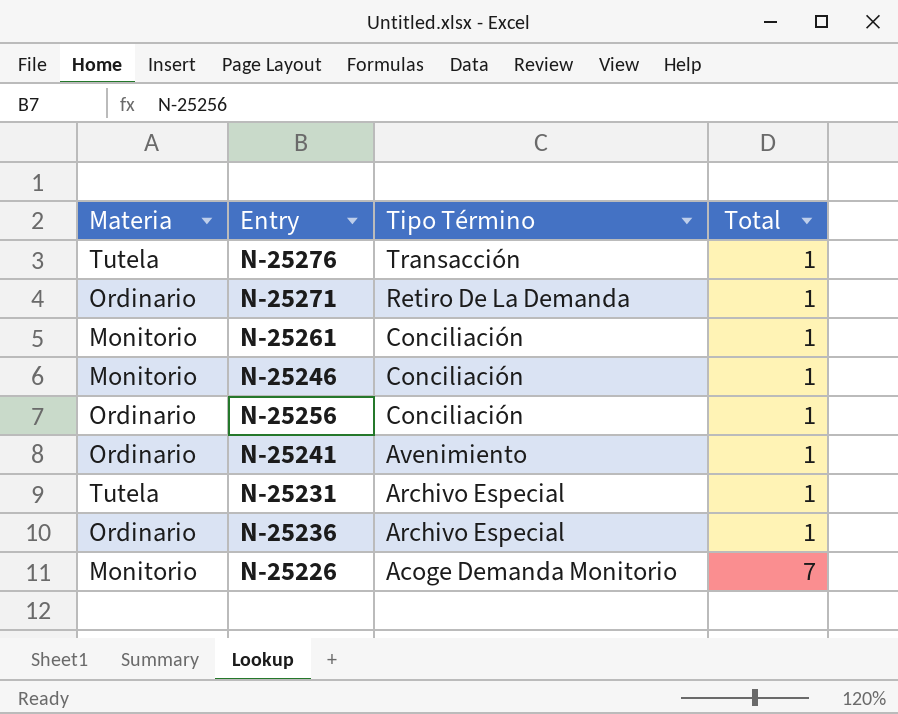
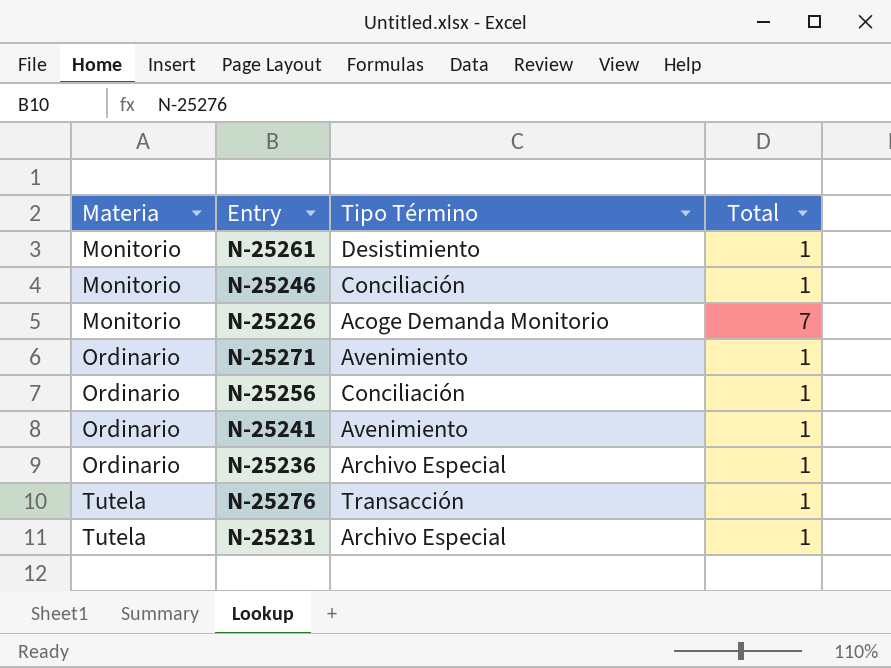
row order: Tipo Término descending -> Materia ascending
N-25261 | Tipo Término: Conciliación -> Desistimiento
N-25271 | Tipo Término: Retiro De La Demanda -> Avenimiento

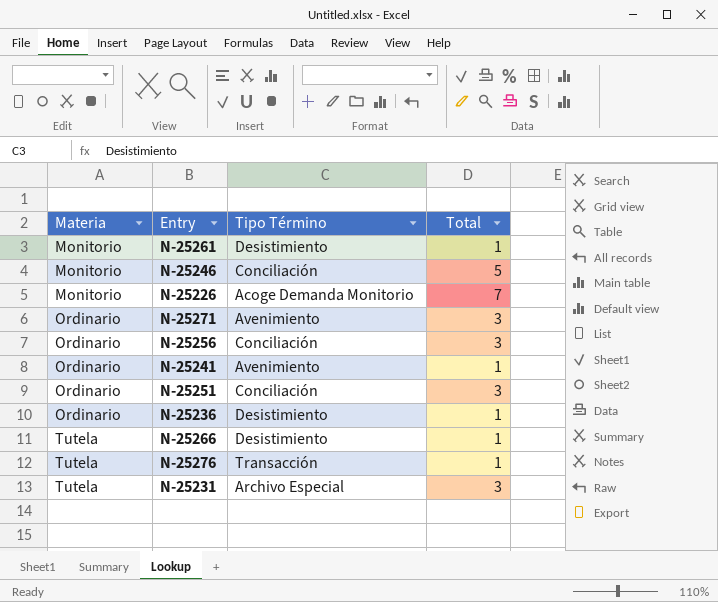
N-25246 | Total: 1 -> 5
N-25271 | Total: 1 -> 3
N-25256 | Total: 1 -> 3
row N-25251: none -> Ordinario | Conciliación | 3
N-25236 | Tipo Término: Archivo Especial -> Desistimiento
row N-25266: none -> Tutela | Desistimiento | 1
N-25231 | Total: 1 -> 3

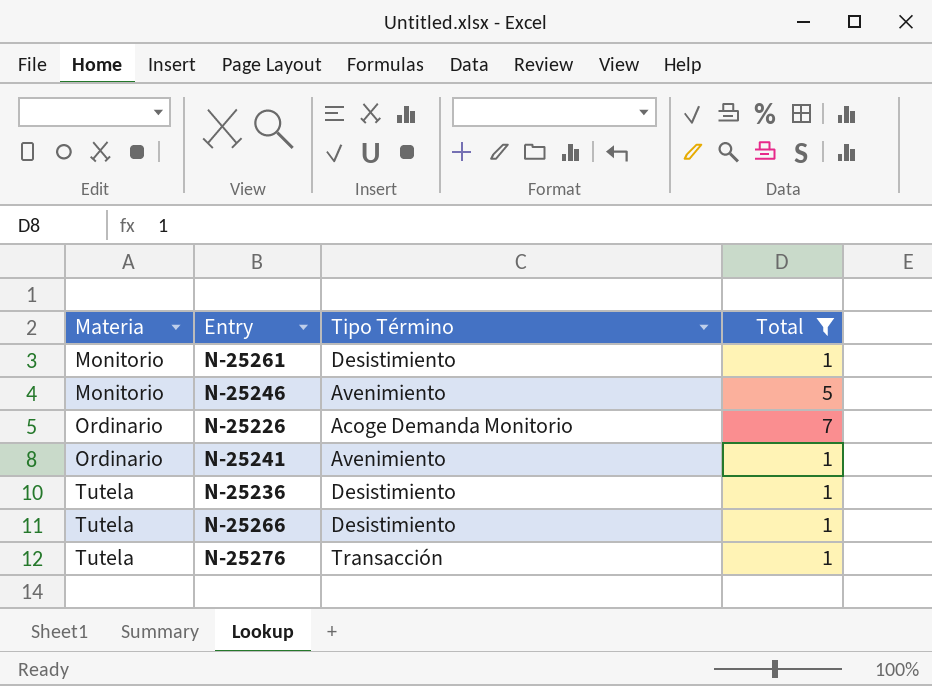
filter: none -> Total != 3
N-25246 | Tipo Término: Conciliación -> Avenimiento
N-25226 | Materia: Monitorio -> Ordinario
N-25236 | Materia: Ordinario -> Tutela

